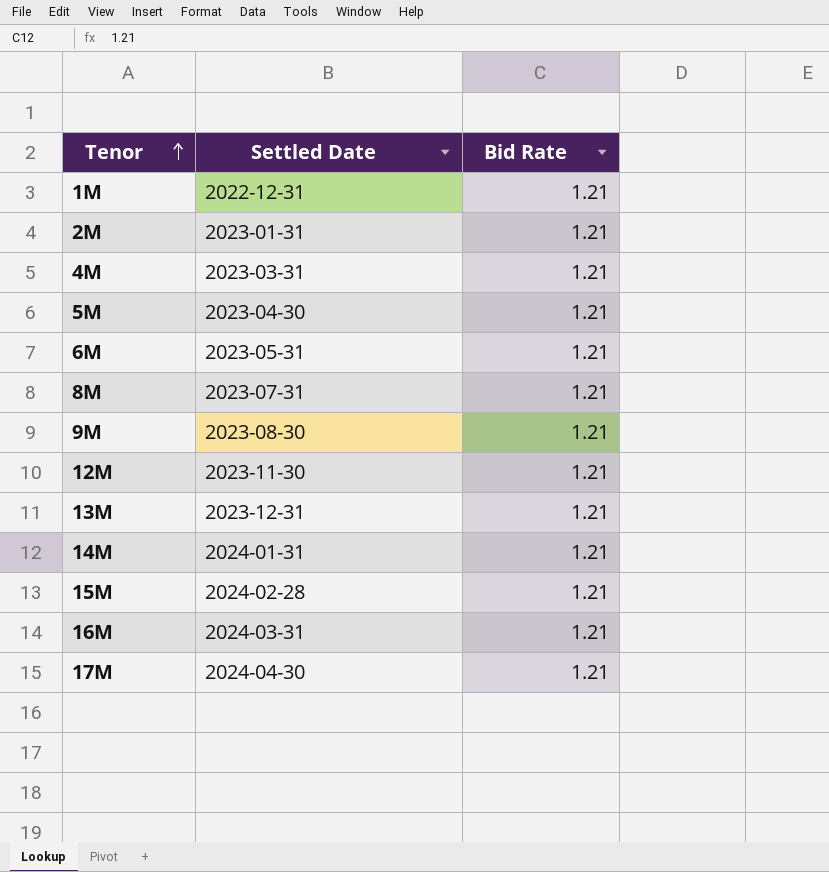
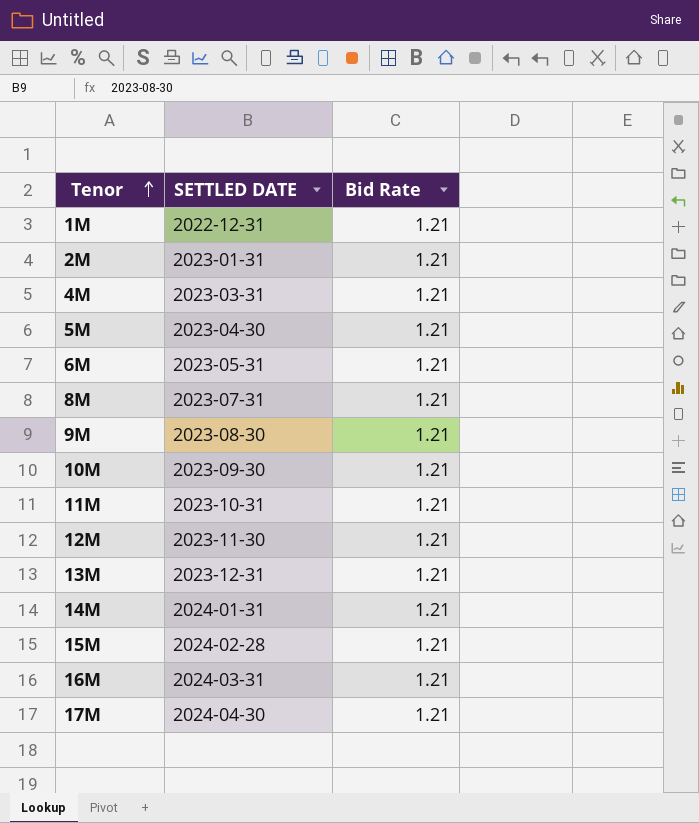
column name: Settled Date -> SETTLED DATE
row 10M: none -> 2023-09-30 | 1.21
row 11M: none -> 2023-10-31 | 1.21

